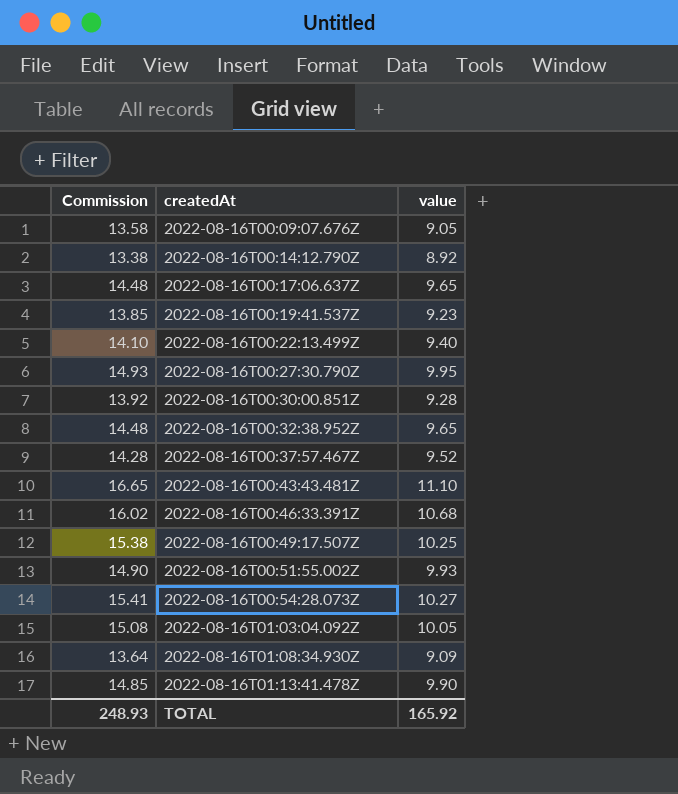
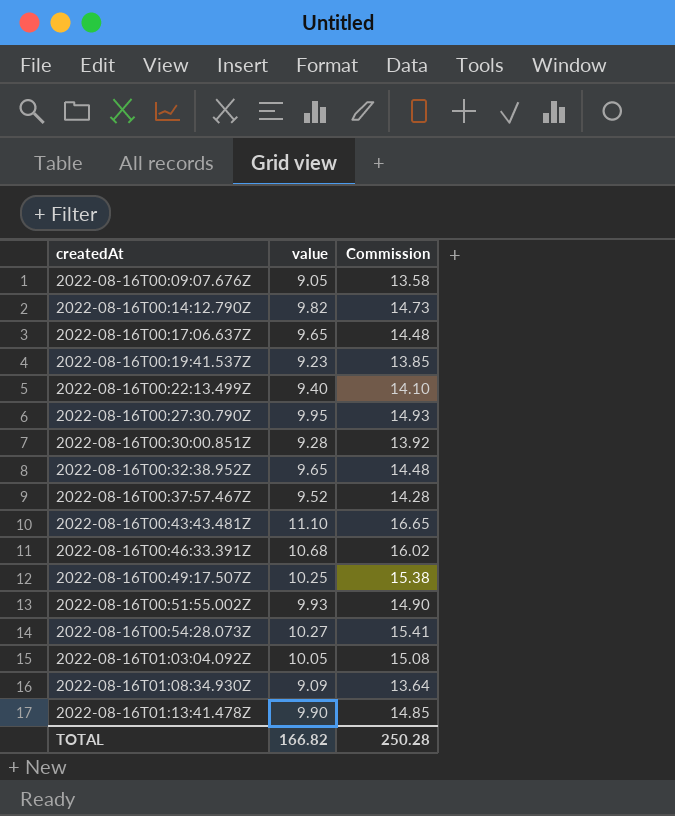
column Commission | position: 1 -> 3
2022-08-16T00:14:12.790Z | value: 8.92 -> 9.82
2022-08-16T00:14:12.790Z | Commission: 13.38 -> 14.73
TOTAL | value: 165.92 -> 166.82
TOTAL | Commission: 248.93 -> 250.28

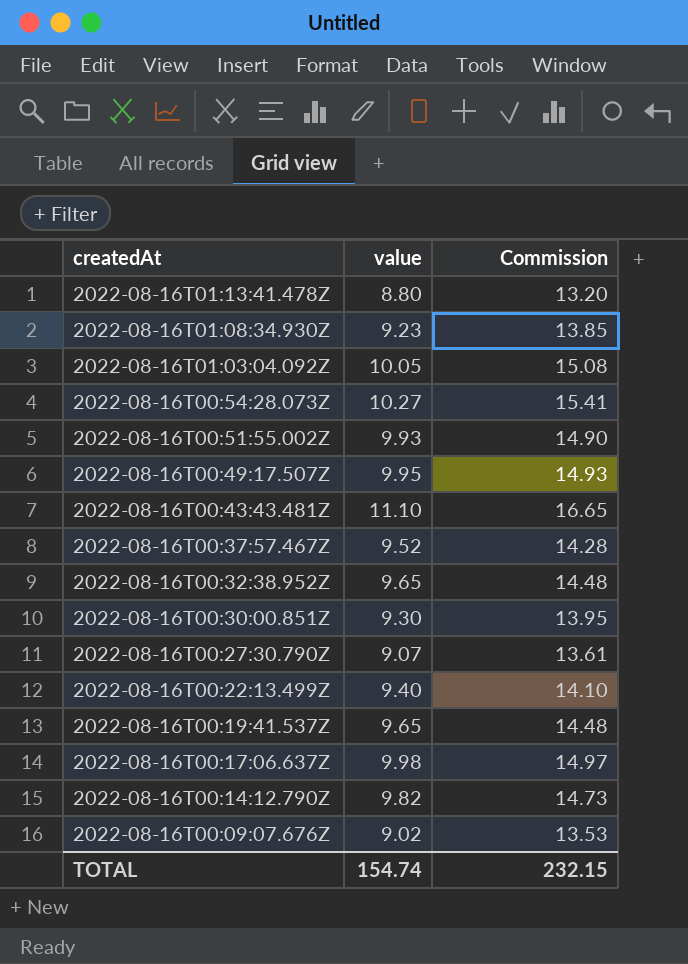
row order: createdAt ascending -> createdAt descending
row 2022-08-16T00:46:33.391Z: 10.68 | 16.02 -> none
2022-08-16T01:13:41.478Z | value: 9.90 -> 8.80
2022-08-16T01:13:41.478Z | Commission: 14.85 -> 13.20
2022-08-16T01:08:34.930Z | value: 9.09 -> 9.23
2022-08-16T01:08:34.930Z | Commission: 13.64 -> 13.85
2022-08-16T00:49:17.507Z | value: 10.25 -> 9.95
2022-08-16T00:49:17.507Z | Commission: 15.38 -> 14.93
2022-08-16T00:30:00.851Z | value: 9.28 -> 9.30
2022-08-16T00:30:00.851Z | Commission: 13.92 -> 13.95
2022-08-16T00:27:30.790Z | value: 9.95 -> 9.07
2022-08-16T00:27:30.790Z | Commission: 14.93 -> 13.61
2022-08-16T00:19:41.537Z | value: 9.23 -> 9.65
2022-08-16T00:19:41.537Z | Commission: 13.85 -> 14.48
2022-08-16T00:17:06.637Z | value: 9.65 -> 9.98
2022-08-16T00:17:06.637Z | Commission: 14.48 -> 14.97
2022-08-16T00:09:07.676Z | value: 9.05 -> 9.02
2022-08-16T00:09:07.676Z | Commission: 13.58 -> 13.53
TOTAL | value: 166.82 -> 154.74
TOTAL | Commission: 250.28 -> 232.15

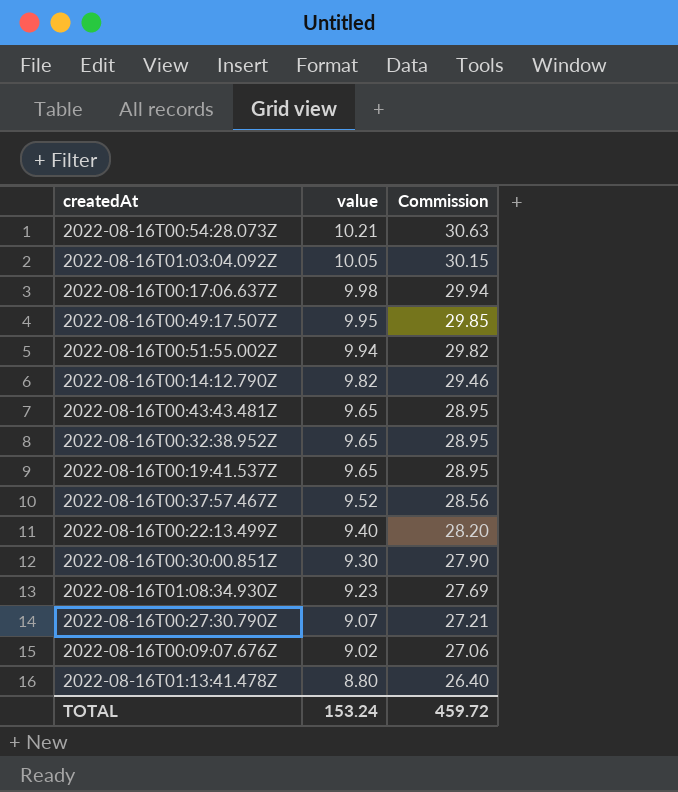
row order: createdAt descending -> value descending
column Commission | formula: [value] * 1.5 -> [value] * 3
2022-08-16T00:54:28.073Z | value: 10.27 -> 10.21
2022-08-16T00:51:55.002Z | value: 9.93 -> 9.94
2022-08-16T00:43:43.481Z | value: 11.10 -> 9.65
TOTAL | value: 154.74 -> 153.24
TOTAL | Commission: 232.15 -> 459.72

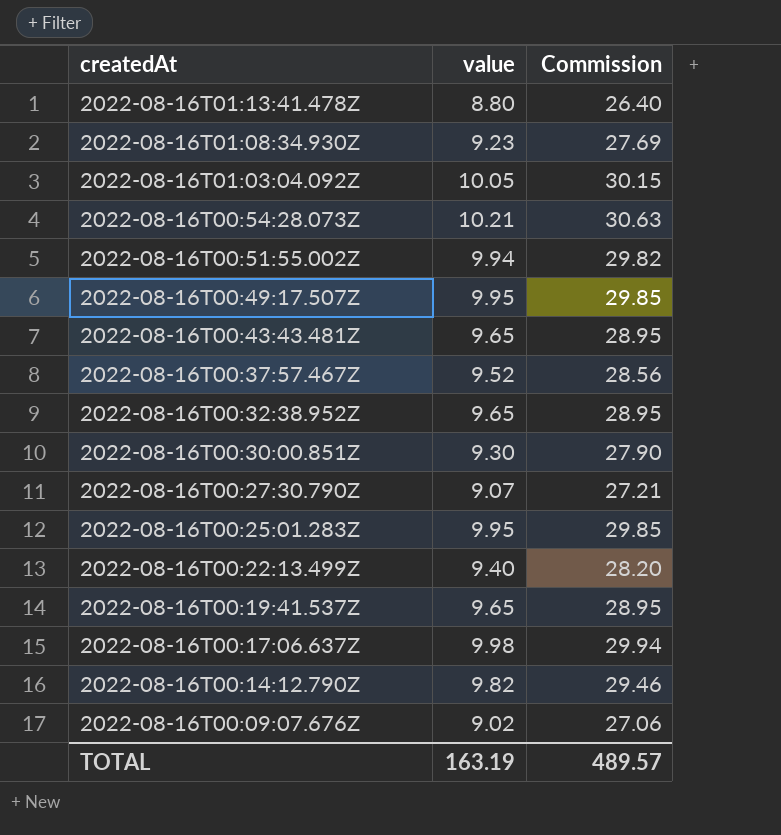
row order: value descending -> createdAt descending
row 2022-08-16T00:25:01.283Z: none -> 9.95 | 29.85
TOTAL | value: 153.24 -> 163.19
TOTAL | Commission: 459.72 -> 489.57

